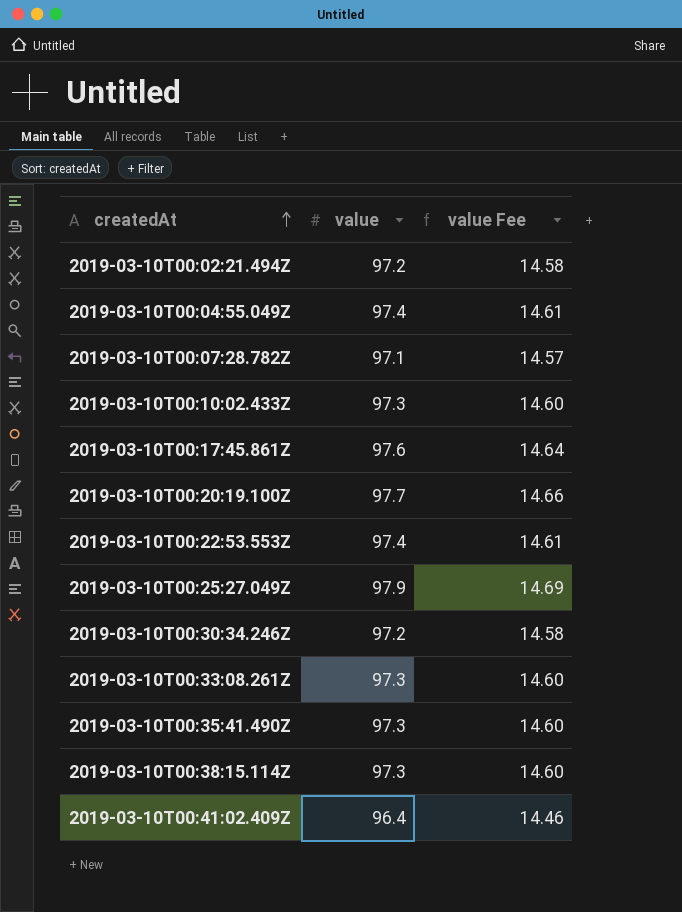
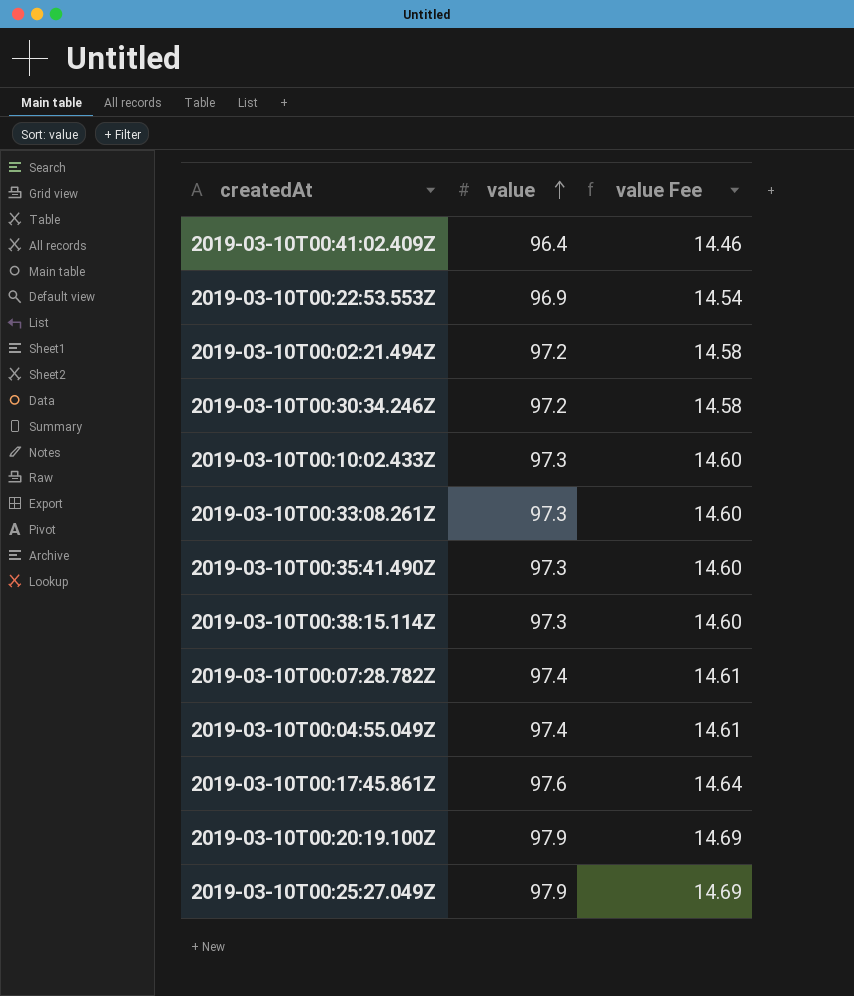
row order: createdAt ascending -> value ascending
2019-03-10T00:22:53.553Z | value: 97.4 -> 96.9
2019-03-10T00:22:53.553Z | value Fee: 14.61 -> 14.54
2019-03-10T00:07:28.782Z | value: 97.1 -> 97.4
2019-03-10T00:07:28.782Z | value Fee: 14.57 -> 14.61
2019-03-10T00:20:19.100Z | value: 97.7 -> 97.9
2019-03-10T00:20:19.100Z | value Fee: 14.66 -> 14.69

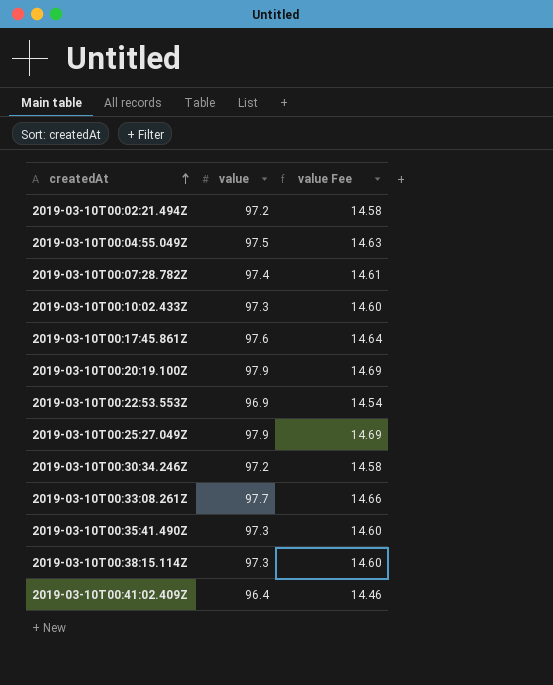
row order: value ascending -> createdAt ascending
2019-03-10T00:04:55.049Z | value: 97.4 -> 97.5
2019-03-10T00:04:55.049Z | value Fee: 14.61 -> 14.63
2019-03-10T00:33:08.261Z | value: 97.3 -> 97.7
2019-03-10T00:33:08.261Z | value Fee: 14.60 -> 14.66

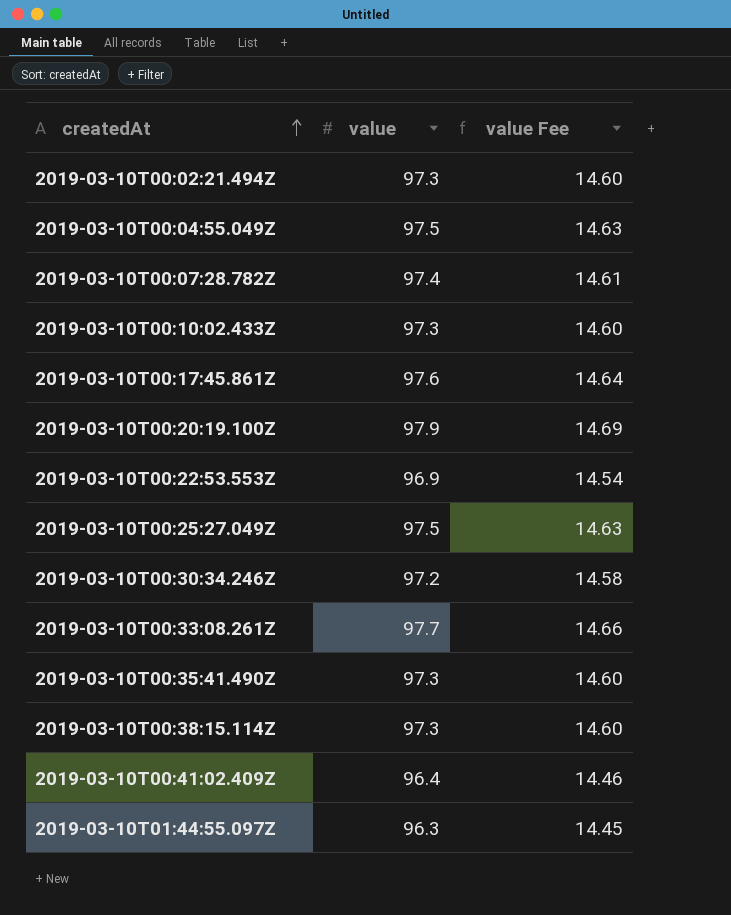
2019-03-10T00:02:21.494Z | value: 97.2 -> 97.3
2019-03-10T00:02:21.494Z | value Fee: 14.58 -> 14.60
2019-03-10T00:25:27.049Z | value: 97.9 -> 97.5
2019-03-10T00:25:27.049Z | value Fee: 14.69 -> 14.63
row 2019-03-10T01:44:55.097Z: none -> 96.3 | 14.45

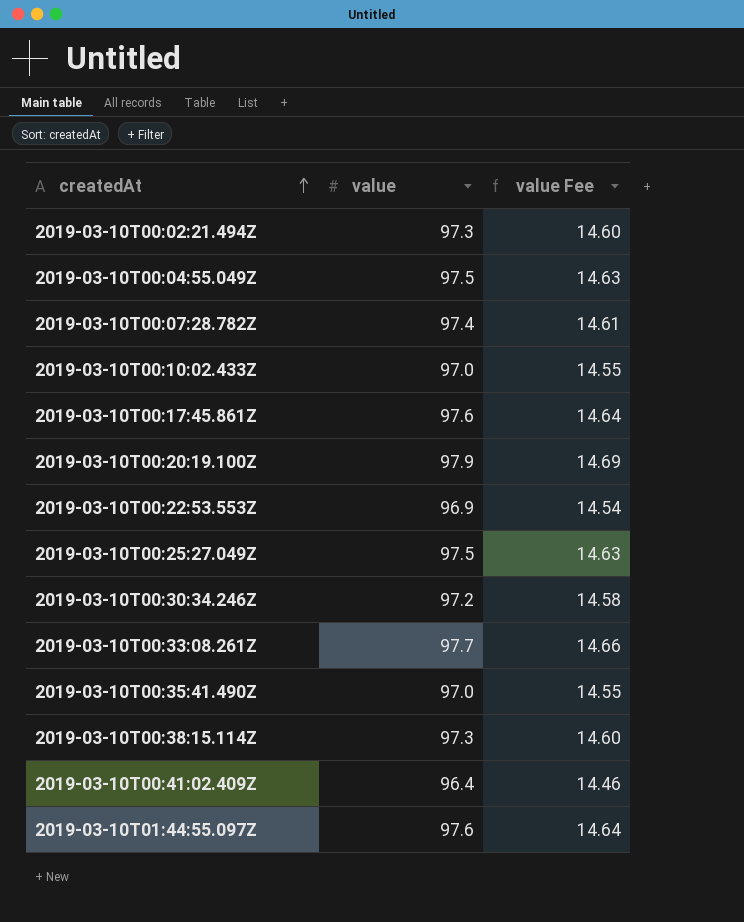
2019-03-10T00:10:02.433Z | value: 97.3 -> 97.0
2019-03-10T00:10:02.433Z | value Fee: 14.60 -> 14.55
2019-03-10T00:35:41.490Z | value: 97.3 -> 97.0
2019-03-10T00:35:41.490Z | value Fee: 14.60 -> 14.55
2019-03-10T01:44:55.097Z | value: 96.3 -> 97.6
2019-03-10T01:44:55.097Z | value Fee: 14.45 -> 14.64

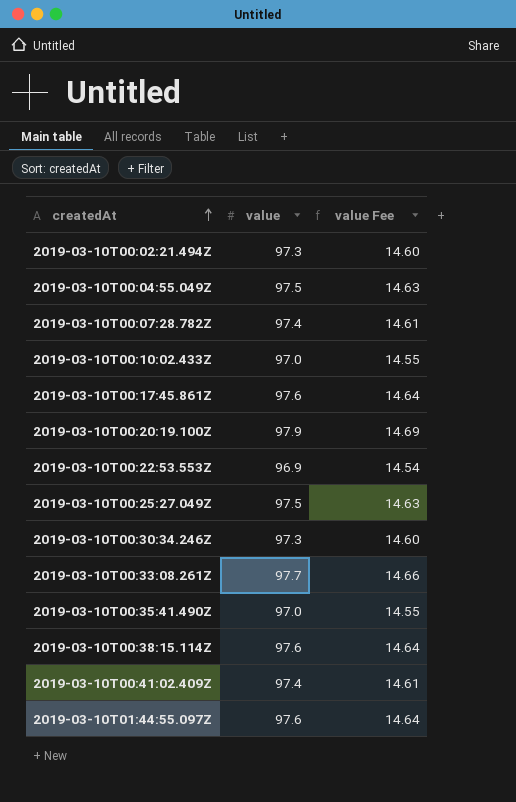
2019-03-10T00:30:34.246Z | value: 97.2 -> 97.3
2019-03-10T00:30:34.246Z | value Fee: 14.58 -> 14.60
2019-03-10T00:38:15.114Z | value: 97.3 -> 97.6
2019-03-10T00:38:15.114Z | value Fee: 14.60 -> 14.64
2019-03-10T00:41:02.409Z | value: 96.4 -> 97.4
2019-03-10T00:41:02.409Z | value Fee: 14.46 -> 14.61

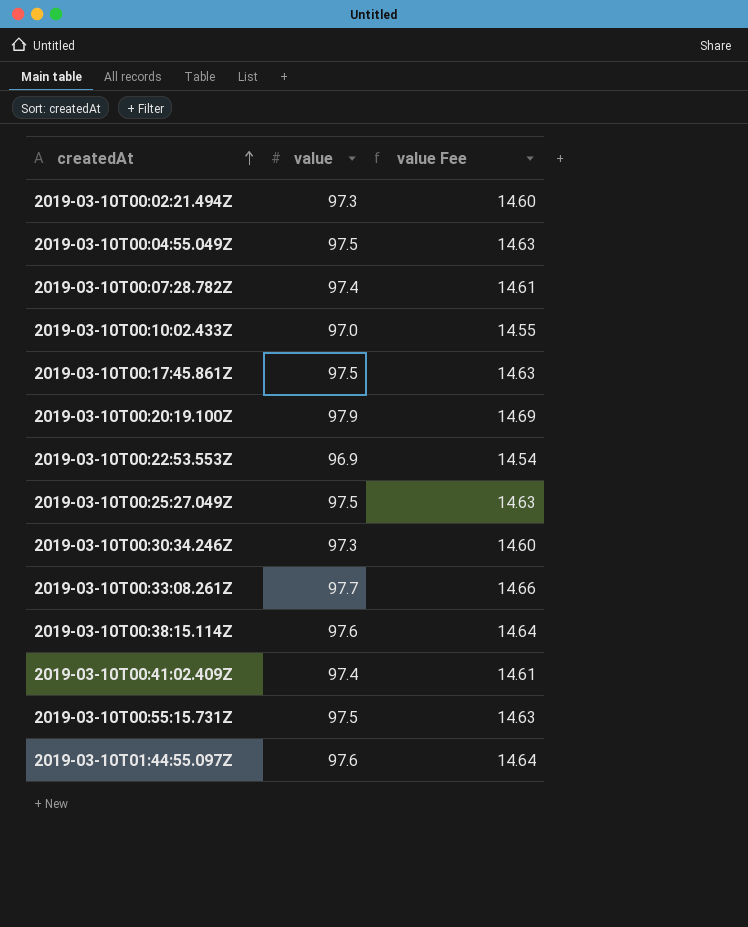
row 2019-03-10T00:35:41.490Z: 97.0 | 14.55 -> none
2019-03-10T00:17:45.861Z | value: 97.6 -> 97.5
2019-03-10T00:17:45.861Z | value Fee: 14.64 -> 14.63
row 2019-03-10T00:55:15.731Z: none -> 97.5 | 14.63

